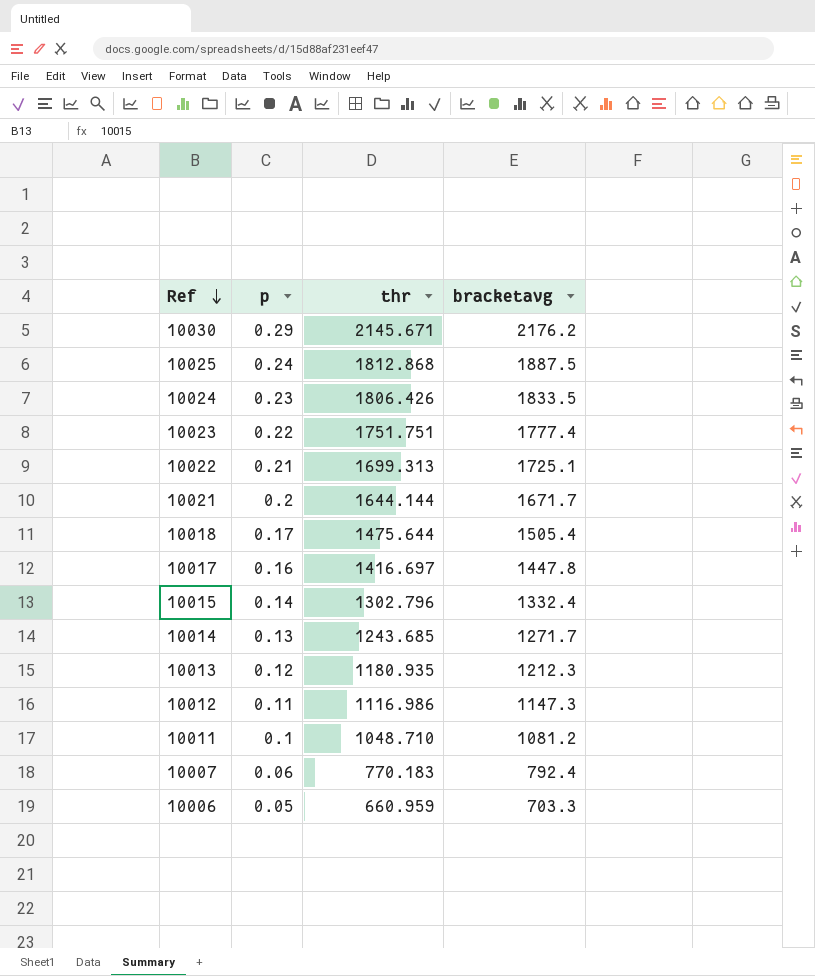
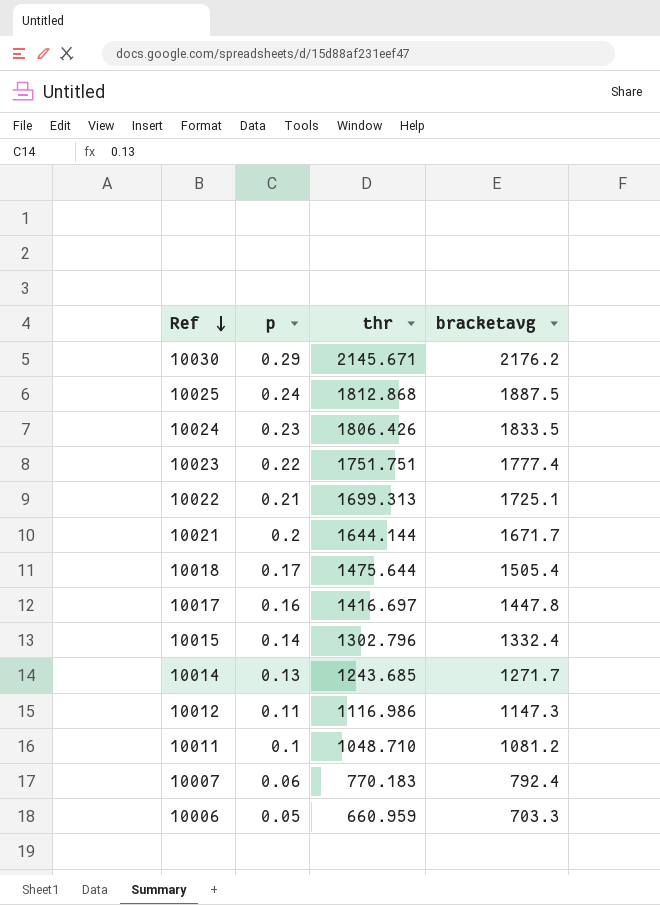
row 10013: 0.12 | 1180.935 | 1212.3 -> none

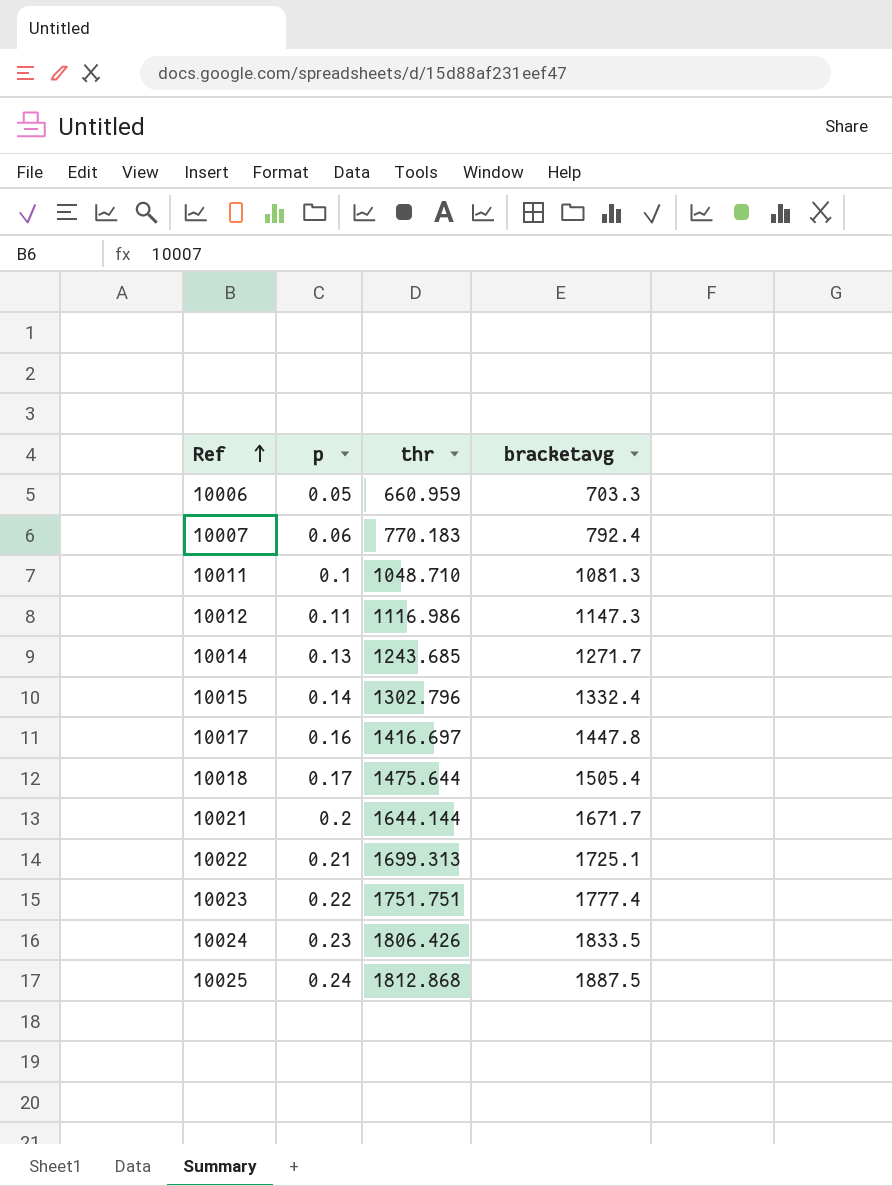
row order: Ref descending -> Ref ascending
row 10030: 0.29 | 2145.671 | 2176.2 -> none
10011 | bracketavg: 1081.2 -> 1081.3

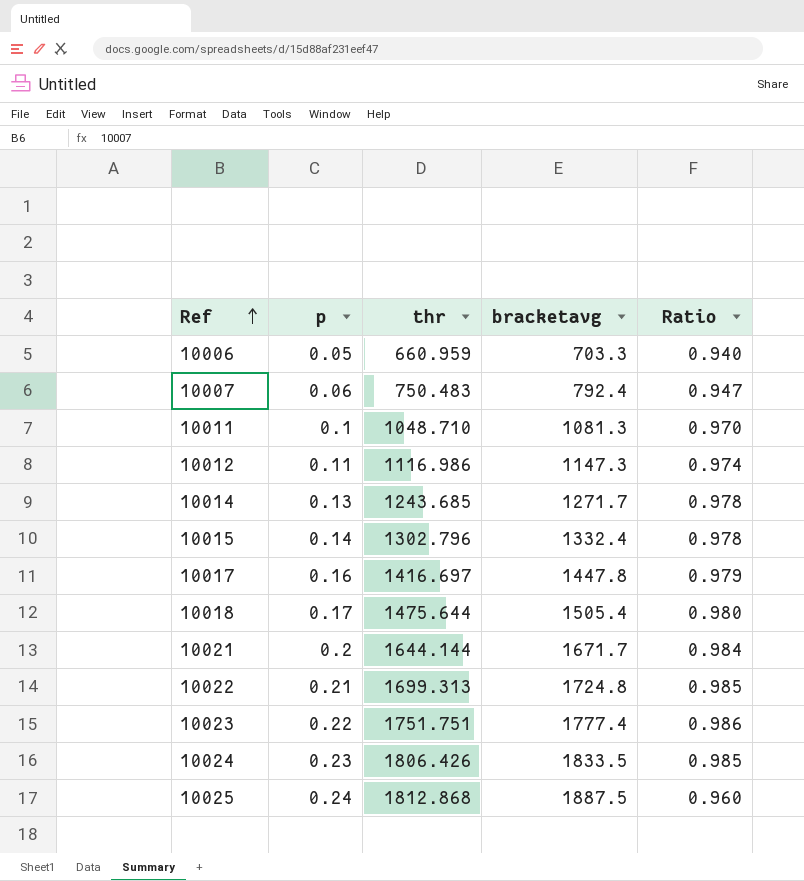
column Ratio | formula: none -> [thr] / [bracketavg]
10007 | thr: 770.183 -> 750.483
10022 | bracketavg: 1725.1 -> 1724.8

